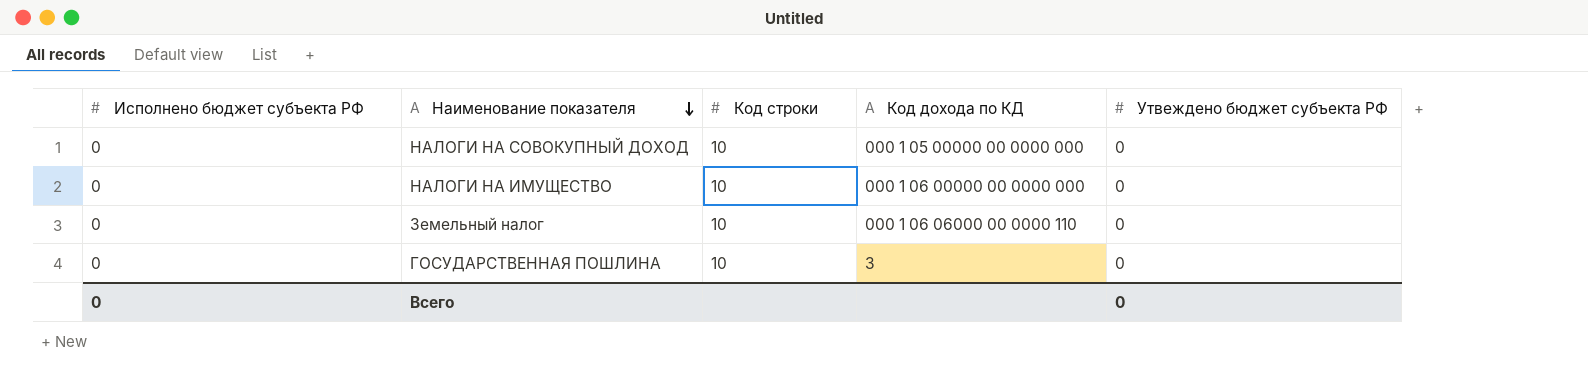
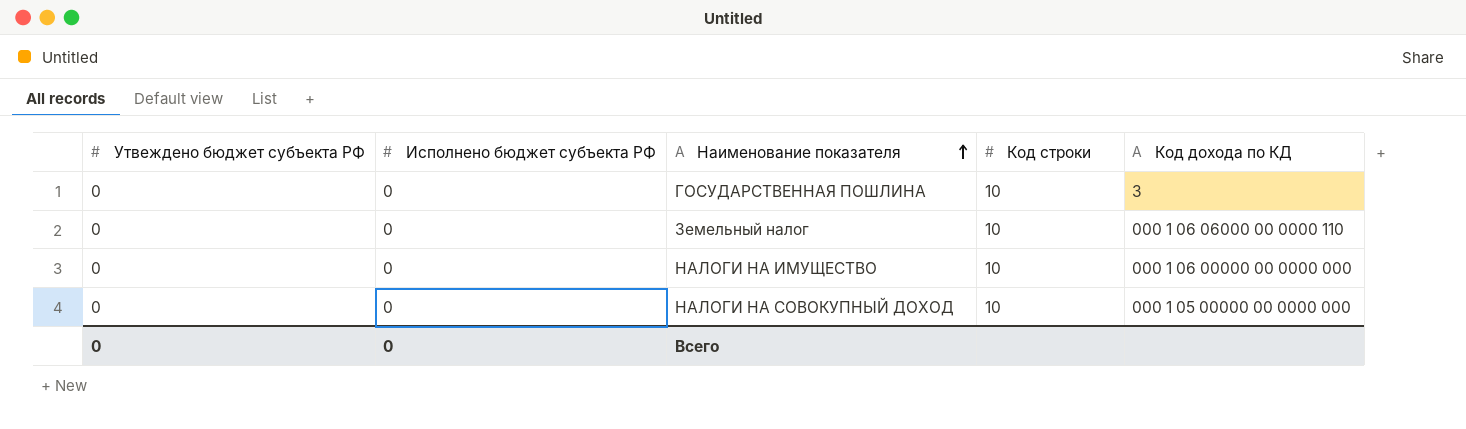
row order: Наименование показателя descending -> Наименование показателя ascending
column Утвеждено бюджет субъекта РФ | position: 5 -> 1

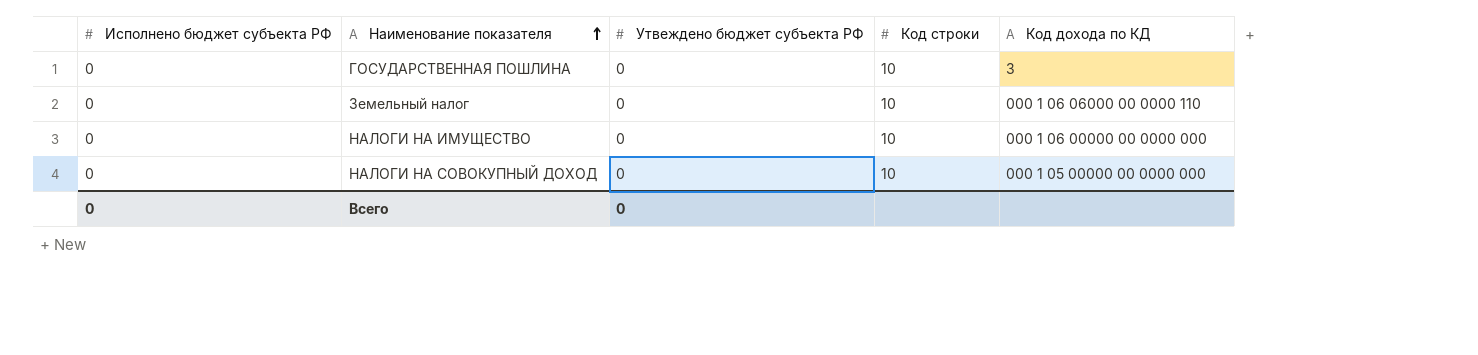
column Утвеждено бюджет субъекта РФ | position: 1 -> 3

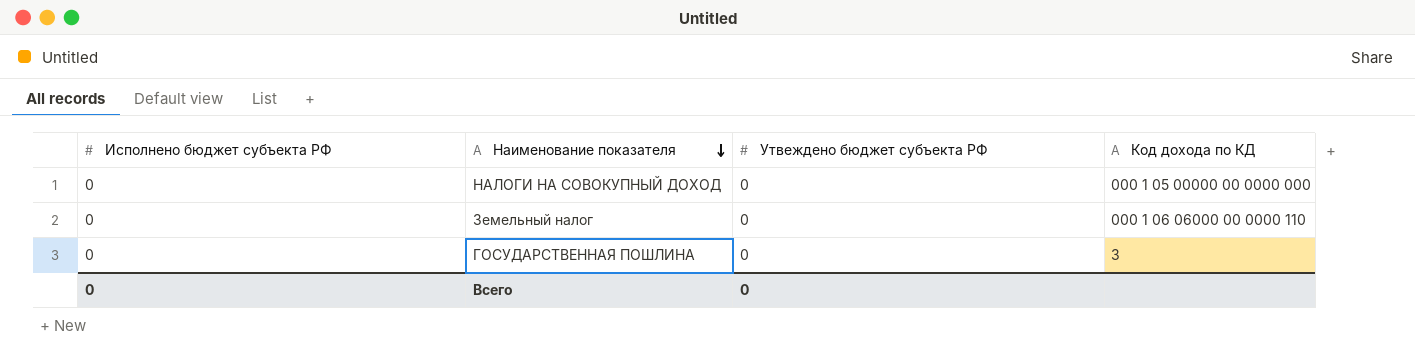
row order: Наименование показателя ascending -> Наименование показателя descending
column Код строки | position: 4 -> none
row НАЛОГИ НА ИМУЩЕСТВО: 0 | 0 | 10 | 000 1 06 00000 00 0000 000 -> none

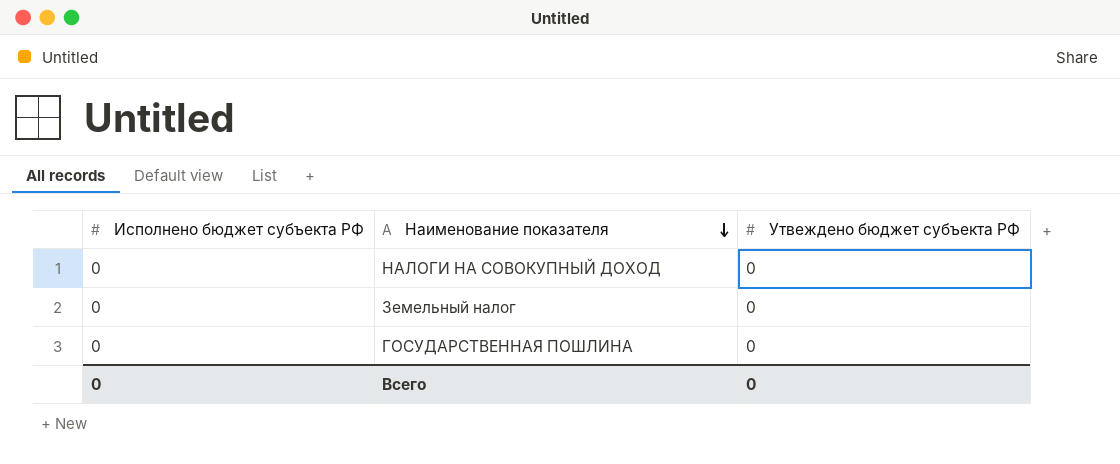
column Код дохода по КД | position: 4 -> none

